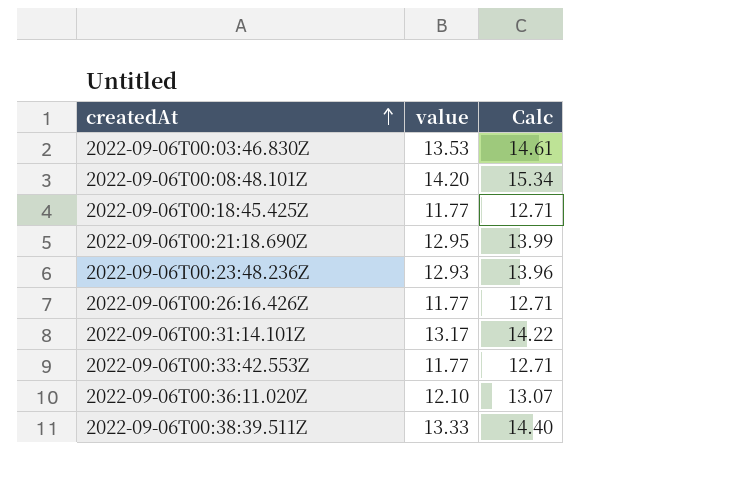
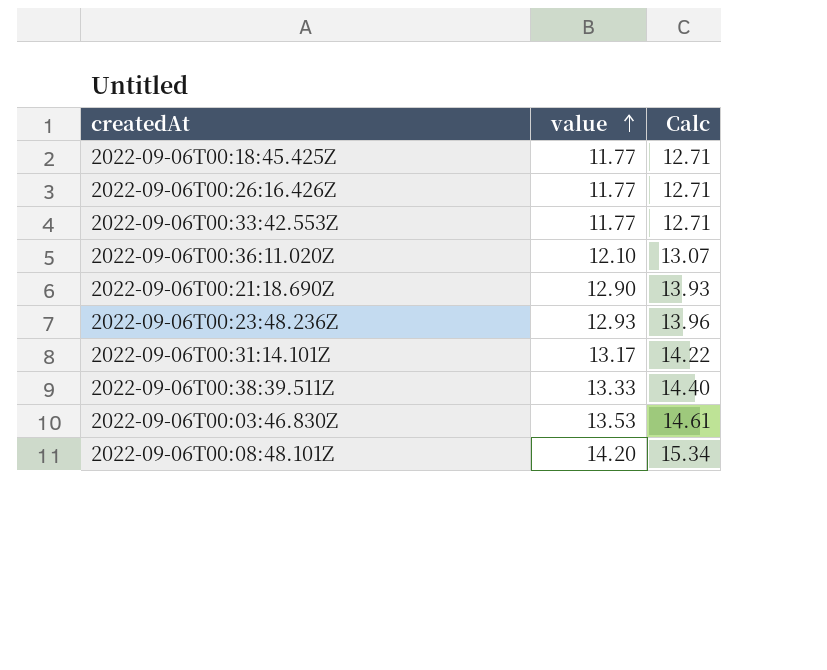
row order: createdAt ascending -> value ascending
2022-09-06T00:21:18.690Z | value: 12.95 -> 12.90
2022-09-06T00:21:18.690Z | Calc: 13.99 -> 13.93

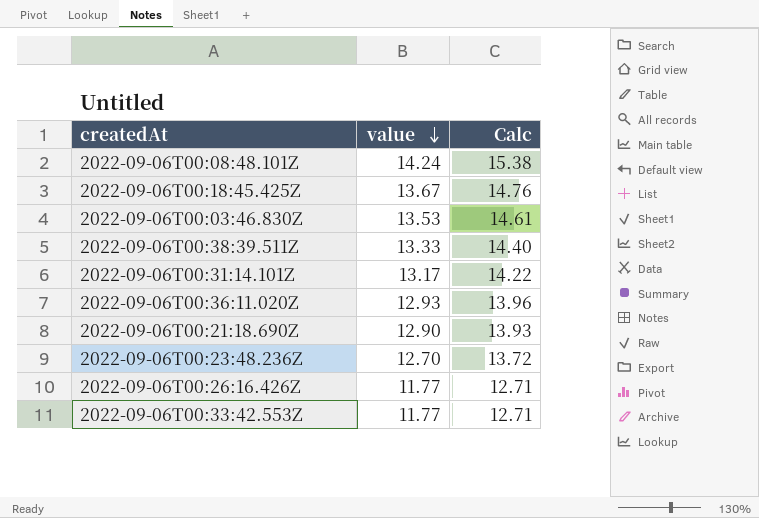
row order: value ascending -> value descending
2022-09-06T00:08:48.101Z | value: 14.20 -> 14.24
2022-09-06T00:08:48.101Z | Calc: 15.34 -> 15.38
2022-09-06T00:18:45.425Z | value: 11.77 -> 13.67
2022-09-06T00:18:45.425Z | Calc: 12.71 -> 14.76
2022-09-06T00:36:11.020Z | value: 12.10 -> 12.93
2022-09-06T00:36:11.020Z | Calc: 13.07 -> 13.96
2022-09-06T00:23:48.236Z | value: 12.93 -> 12.70
2022-09-06T00:23:48.236Z | Calc: 13.96 -> 13.72

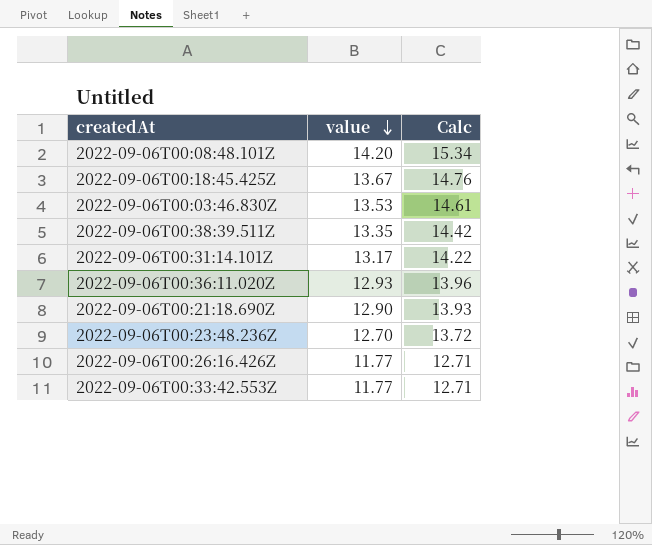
2022-09-06T00:08:48.101Z | value: 14.24 -> 14.20
2022-09-06T00:08:48.101Z | Calc: 15.38 -> 15.34
2022-09-06T00:38:39.511Z | value: 13.33 -> 13.35
2022-09-06T00:38:39.511Z | Calc: 14.40 -> 14.42

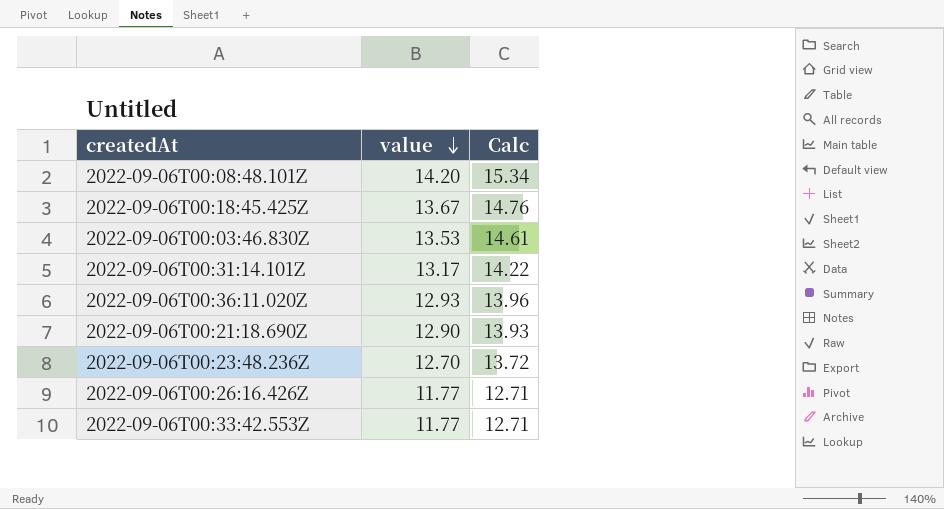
row 2022-09-06T00:38:39.511Z: 13.35 | 14.42 -> none

